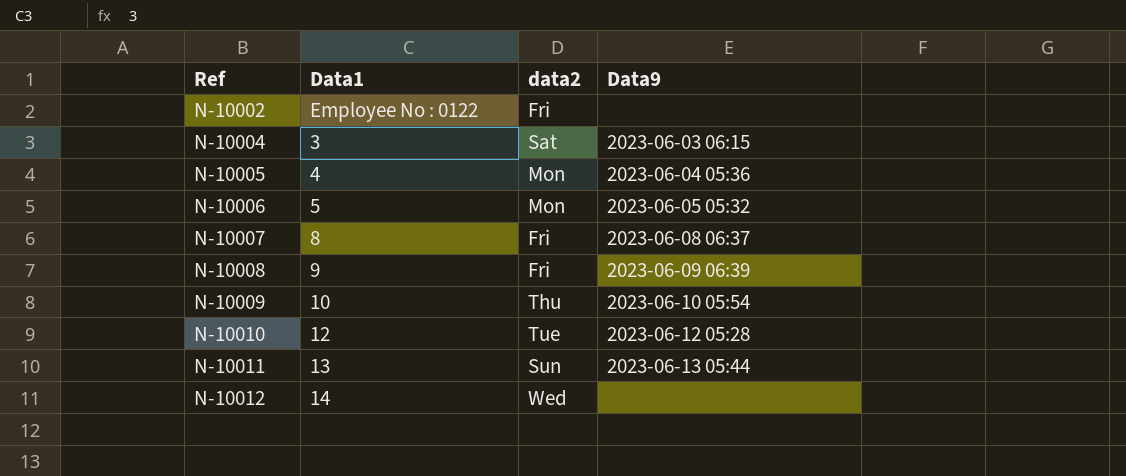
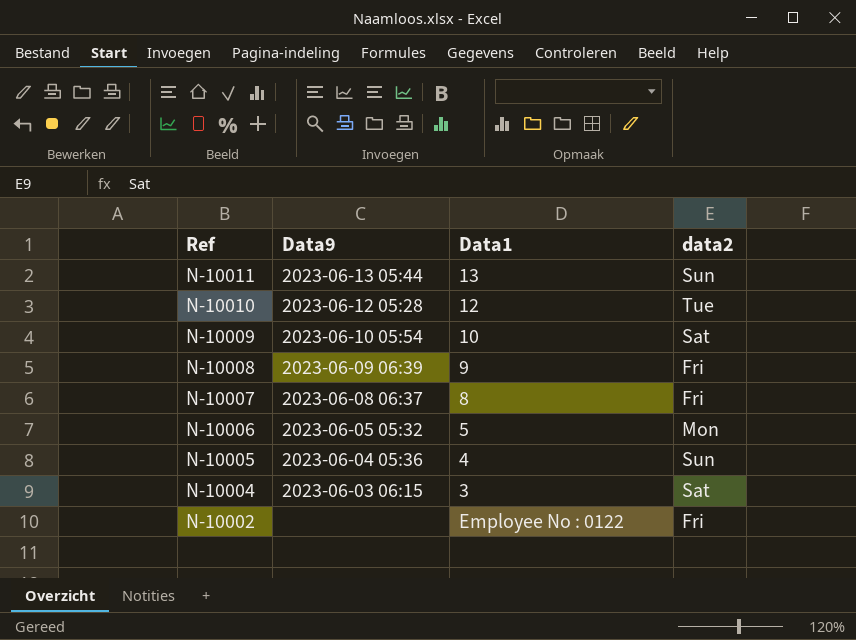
row order: Ref ascending -> Ref descending
column Data9 | position: 4 -> 2
row N-10012: 14 | Wed | none -> none
N-10009 | data2: Thu -> Sat
N-10005 | data2: Mon -> Sun

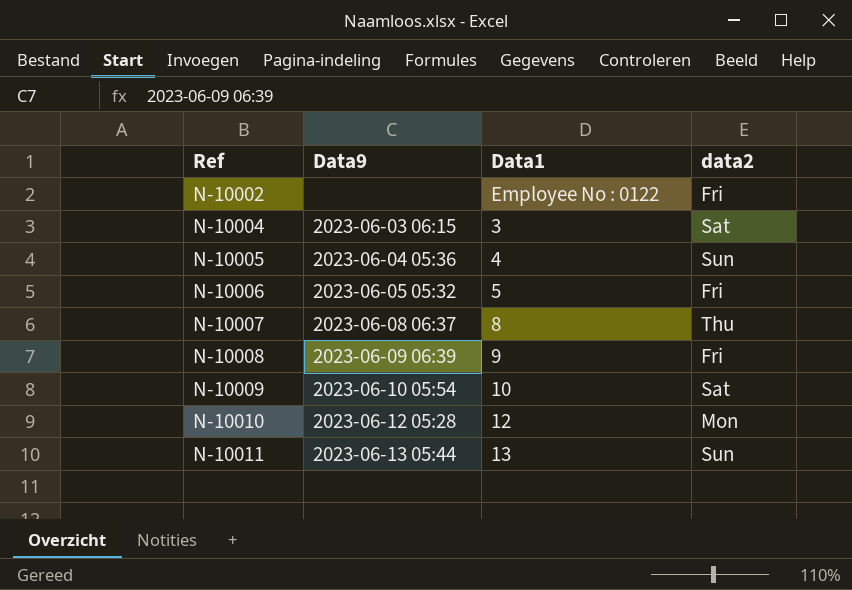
row order: Ref descending -> Ref ascending
N-10006 | data2: Mon -> Fri
N-10007 | data2: Fri -> Thu
N-10010 | data2: Tue -> Mon

